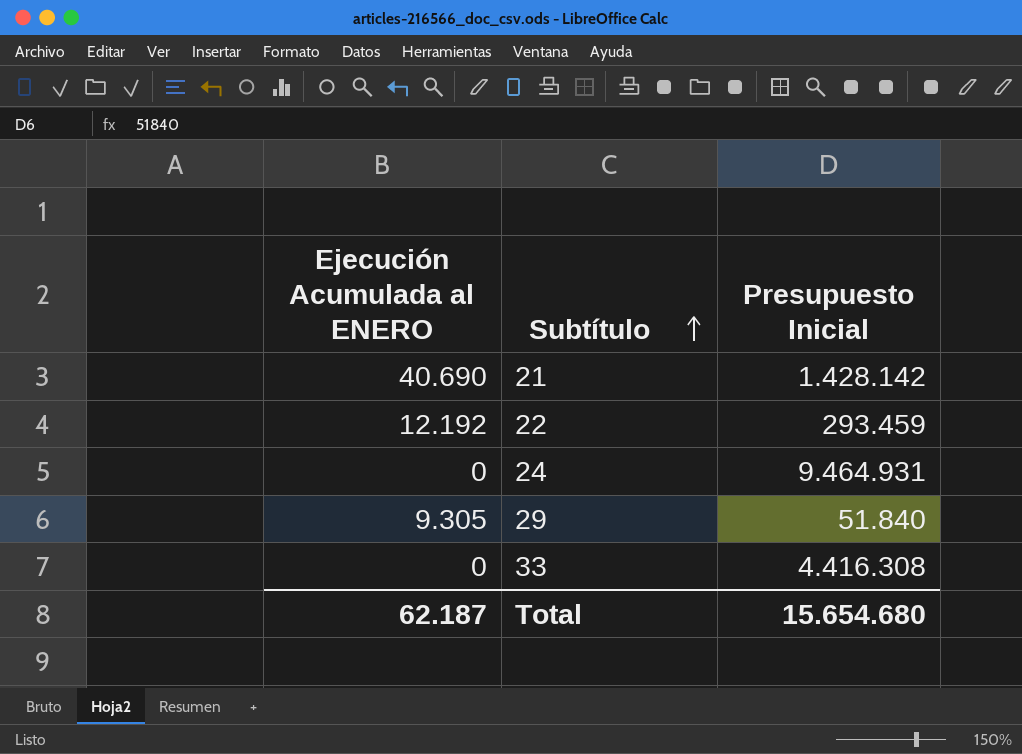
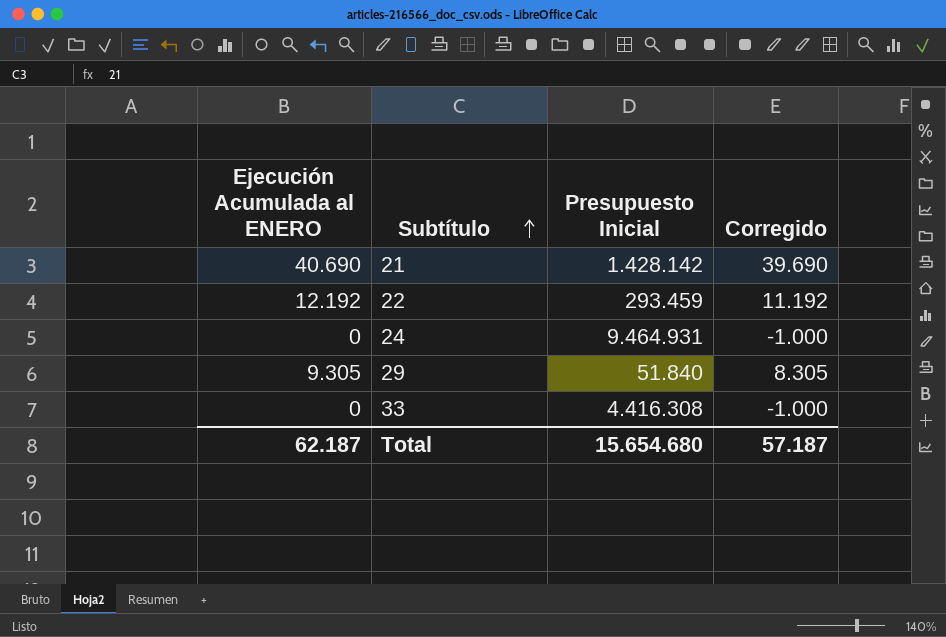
column Corregido | formula: none -> [Ejecución Acumulada al ENERO] - 1000

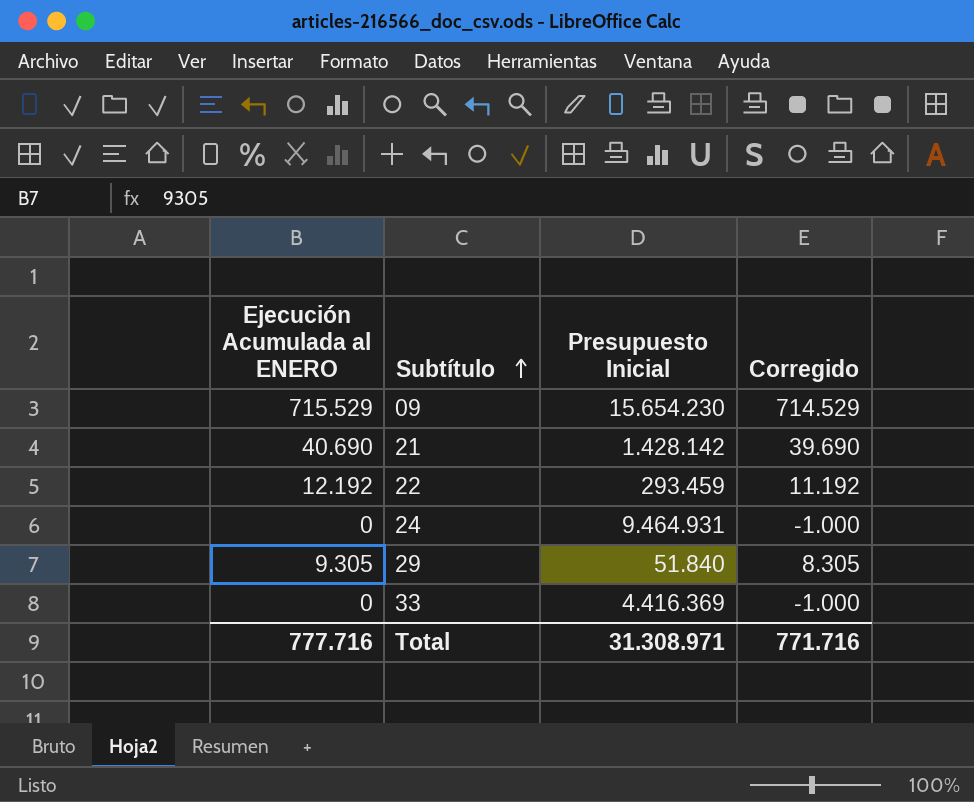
row 09: none -> 715.529 | 15.654.230 | 714.529
33 | Presupuesto Inicial: 4.416.308 -> 4.416.369
Total | Ejecución Acumulada al ENERO: 62.187 -> 777.716
Total | Presupuesto Inicial: 15.654.680 -> 31.308.971
Total | Corregido: 57.187 -> 771.716

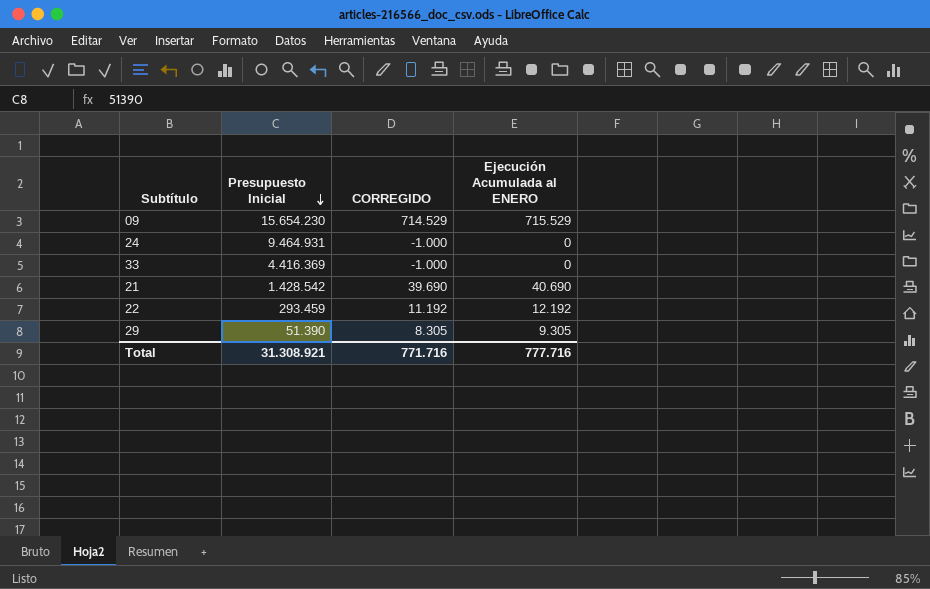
row order: Subtítulo ascending -> Presupuesto Inicial descending
column name: Corregido -> CORREGIDO
column Ejecución Acumulada al ENERO | position: 1 -> 4
21 | Presupuesto Inicial: 1.428.142 -> 1.428.542
29 | Presupuesto Inicial: 51.840 -> 51.390
Total | Presupuesto Inicial: 31.308.971 -> 31.308.921

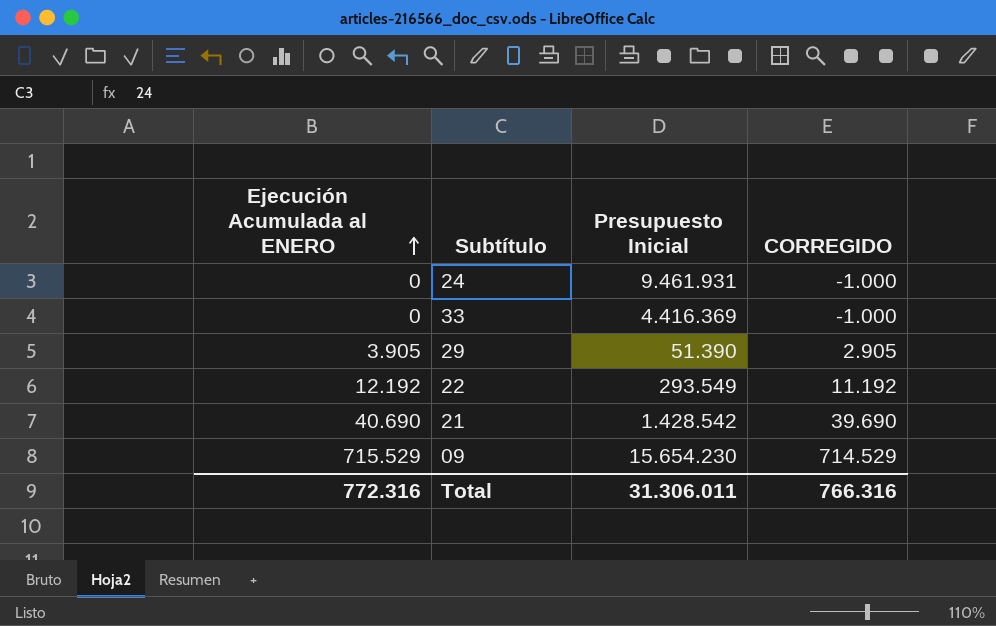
row order: Presupuesto Inicial descending -> Ejecución Acumulada al ENERO ascending
column Ejecución Acumulada al ENERO | position: 4 -> 1
24 | Presupuesto Inicial: 9.464.931 -> 9.461.931
29 | Ejecución Acumulada al ENERO: 9.305 -> 3.905
29 | CORREGIDO: 8.305 -> 2.905
22 | Presupuesto Inicial: 293.459 -> 293.549
Total | Ejecución Acumulada al ENERO: 777.716 -> 772.316
Total | Presupuesto Inicial: 31.308.921 -> 31.306.011
Total | CORREGIDO: 771.716 -> 766.316

